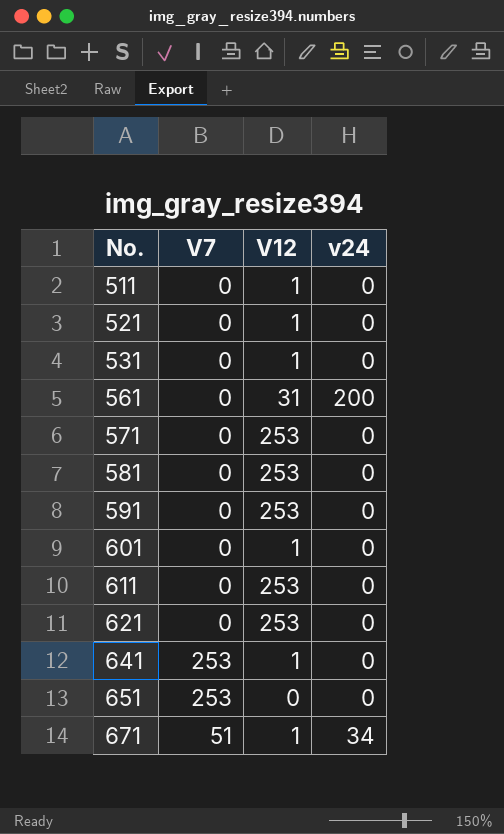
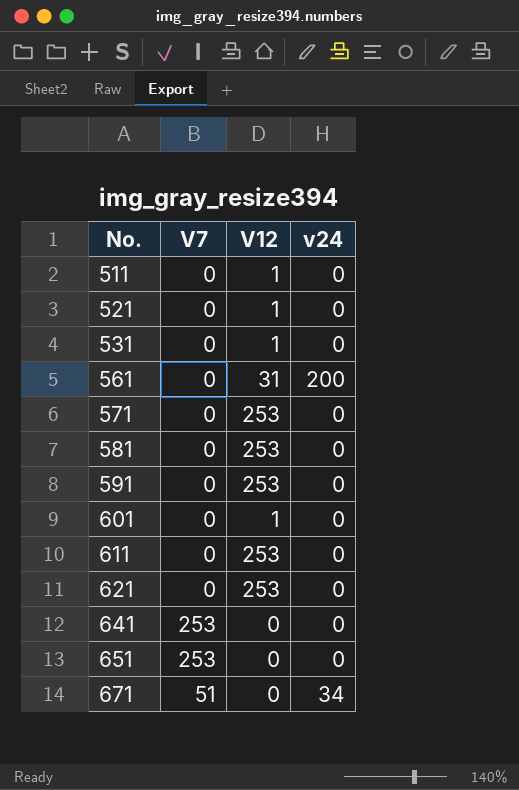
641 | V12: 1 -> 0
671 | V12: 1 -> 0

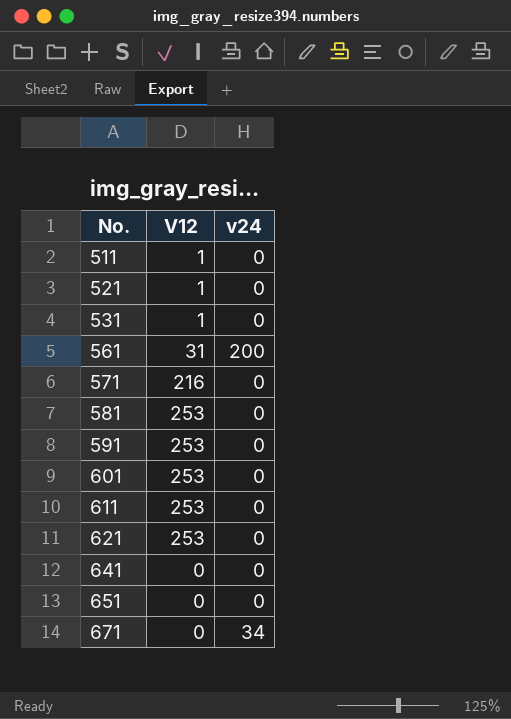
column V7 | position: 2 -> none
571 | V12: 253 -> 216
601 | V12: 1 -> 253

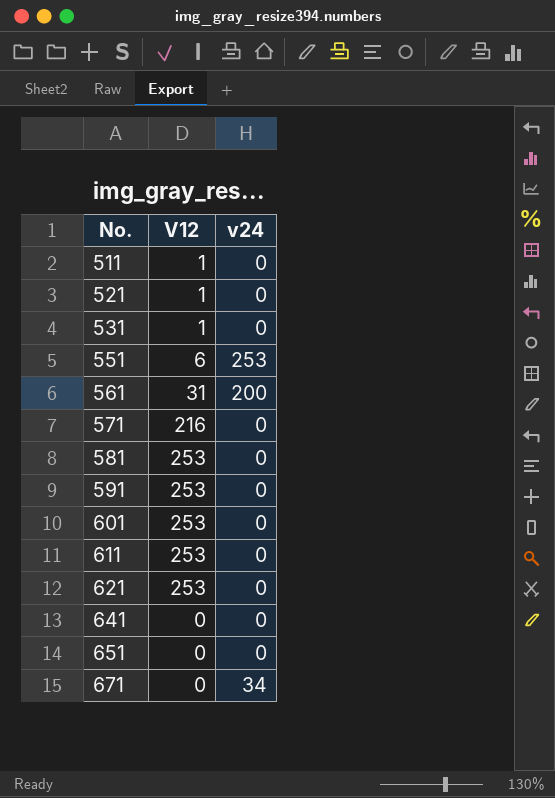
row 551: none -> 6 | 253

